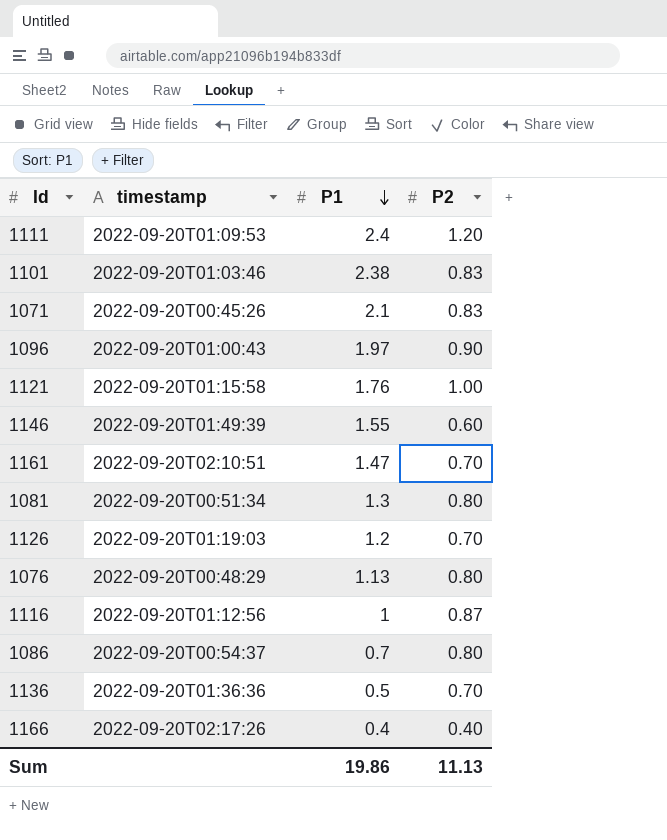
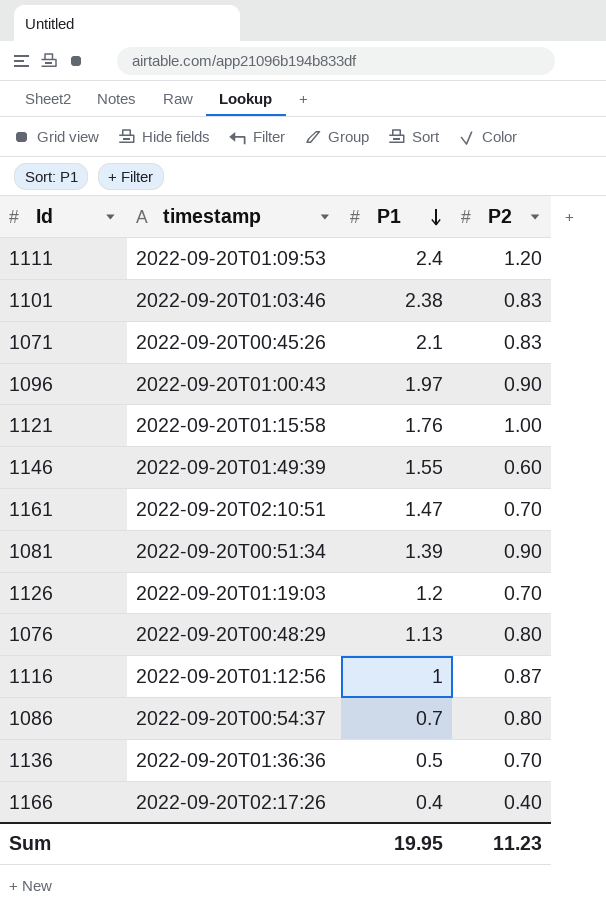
1081 | P1: 1.3 -> 1.39
1081 | P2: 0.80 -> 0.90
Sum | P1: 19.86 -> 19.95
Sum | P2: 11.13 -> 11.23

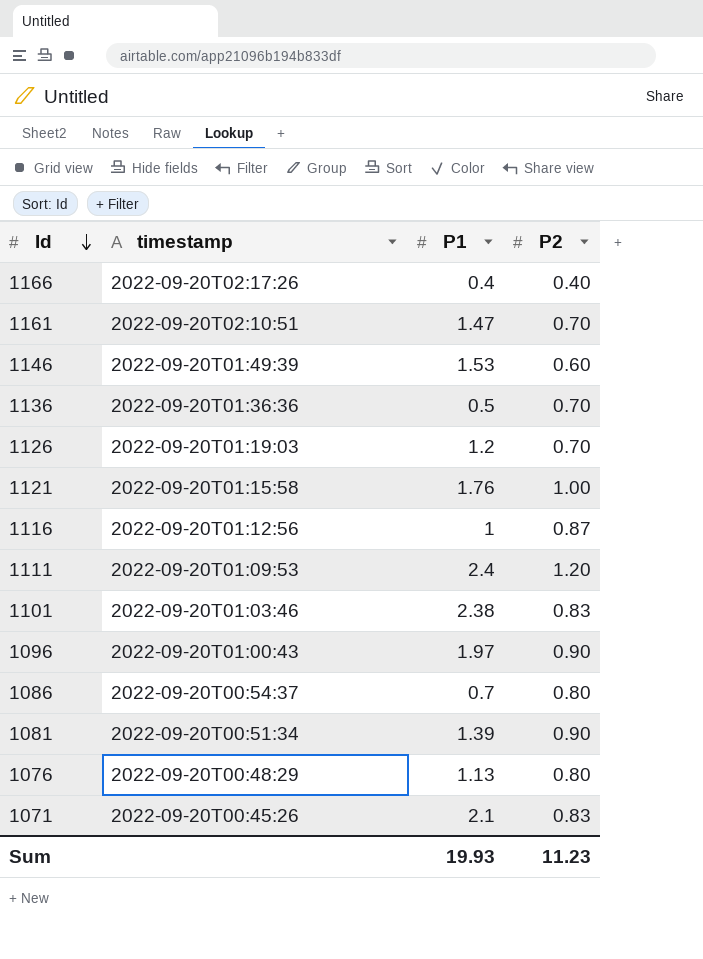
row order: P1 descending -> Id descending
1146 | P1: 1.55 -> 1.53
Sum | P1: 19.95 -> 19.93

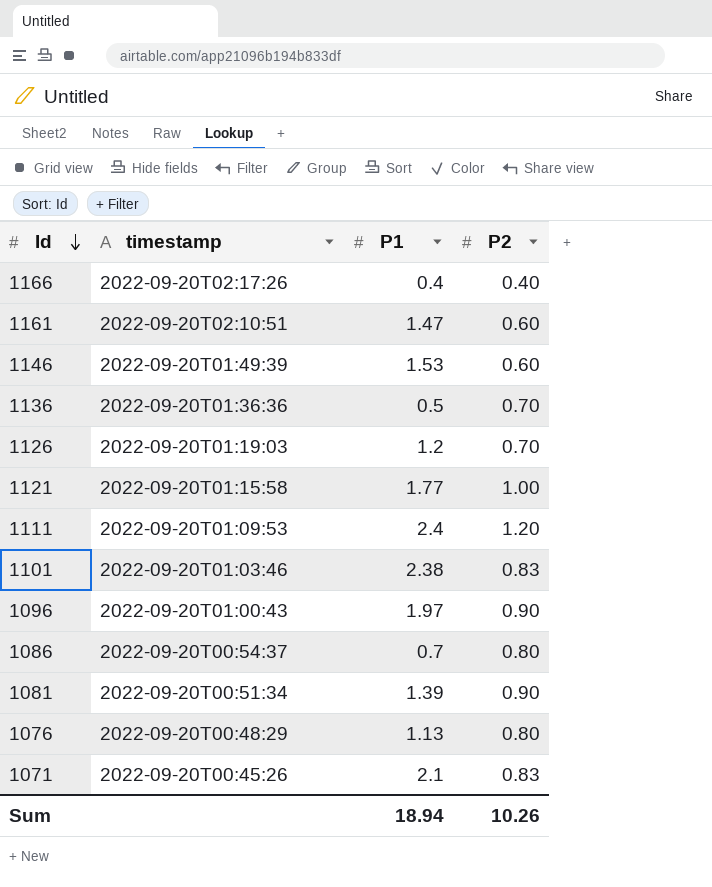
row 1116: 2022-09-20T01:12:56 | 1 | 0.87 -> none
1161 | P2: 0.70 -> 0.60
1121 | P1: 1.76 -> 1.77
Sum | P1: 19.93 -> 18.94
Sum | P2: 11.23 -> 10.26

